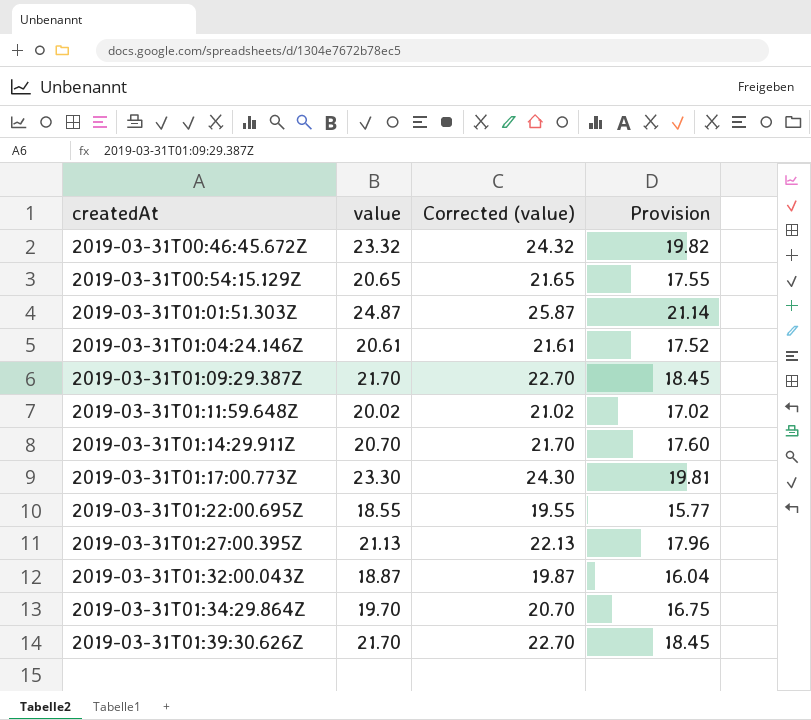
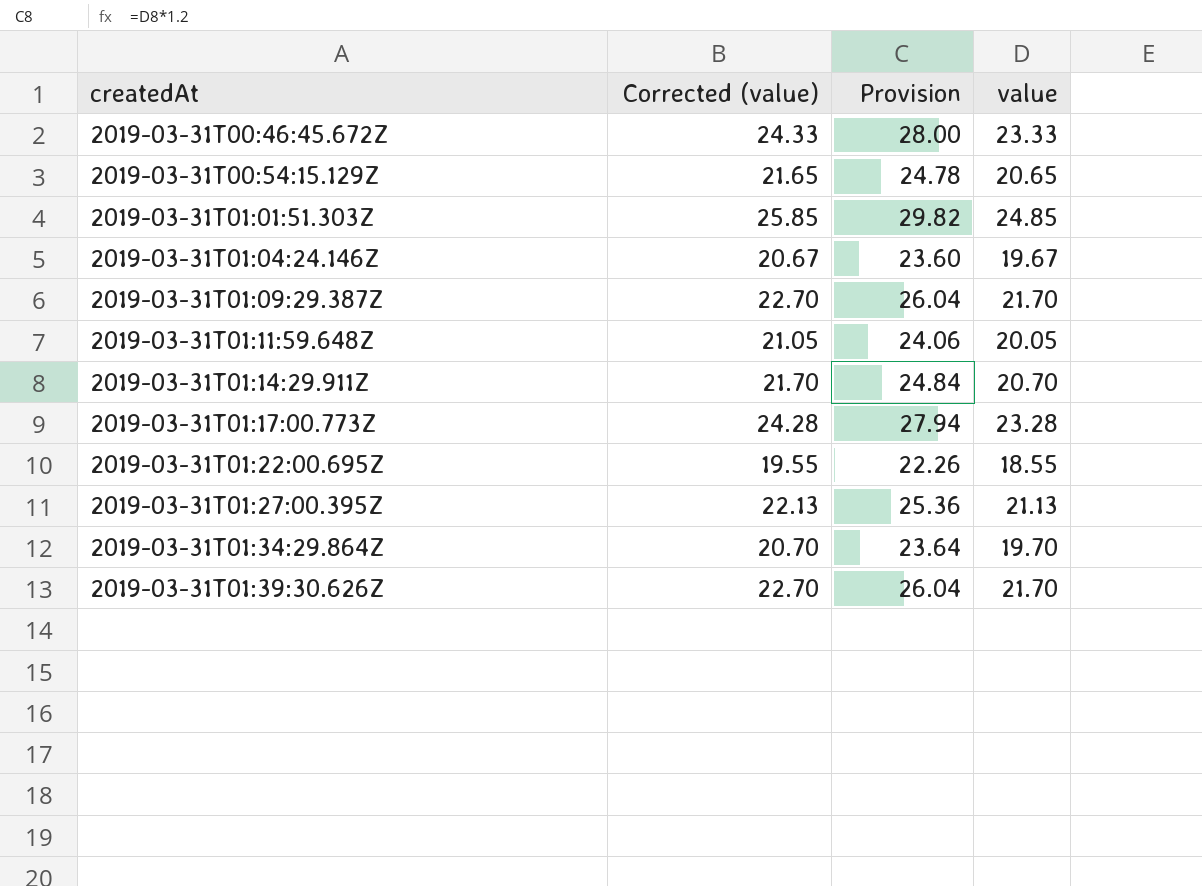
column Provision | formula: [value] * 0.85 -> [value] * 1.2
column value | position: 2 -> 4
row 2019-03-31T01:32:00.043Z: 18.87 | 19.87 | 16.04 -> none
2019-03-31T00:46:45.672Z | Corrected (value): 24.32 -> 24.33
2019-03-31T00:46:45.672Z | value: 23.32 -> 23.33
2019-03-31T01:01:51.303Z | Corrected (value): 25.87 -> 25.85
2019-03-31T01:01:51.303Z | value: 24.87 -> 24.85
2019-03-31T01:04:24.146Z | Corrected (value): 21.61 -> 20.67
2019-03-31T01:04:24.146Z | value: 20.61 -> 19.67
2019-03-31T01:11:59.648Z | Corrected (value): 21.02 -> 21.05
2019-03-31T01:11:59.648Z | value: 20.02 -> 20.05
2019-03-31T01:17:00.773Z | Corrected (value): 24.30 -> 24.28
2019-03-31T01:17:00.773Z | value: 23.30 -> 23.28

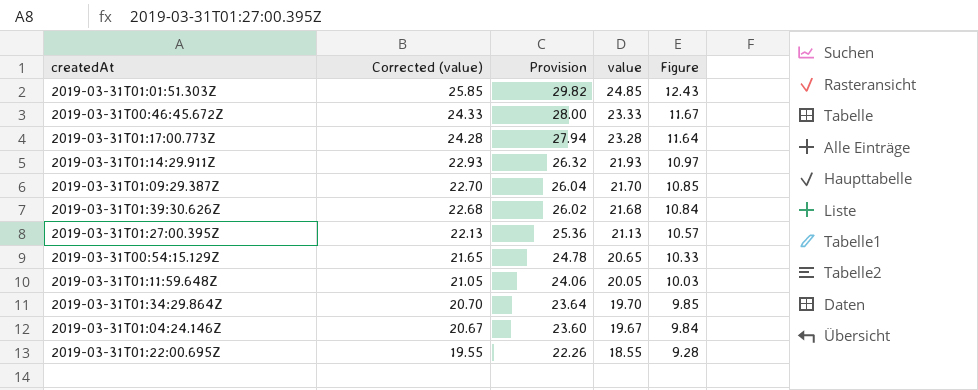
row order: createdAt ascending -> Corrected (value) descending
column Figure | formula: none -> [value] * 0.5
2019-03-31T01:14:29.911Z | Corrected (value): 21.70 -> 22.93
2019-03-31T01:14:29.911Z | Provision: 24.84 -> 26.32
2019-03-31T01:14:29.911Z | value: 20.70 -> 21.93
2019-03-31T01:39:30.626Z | Corrected (value): 22.70 -> 22.68
2019-03-31T01:39:30.626Z | Provision: 26.04 -> 26.02
2019-03-31T01:39:30.626Z | value: 21.70 -> 21.68

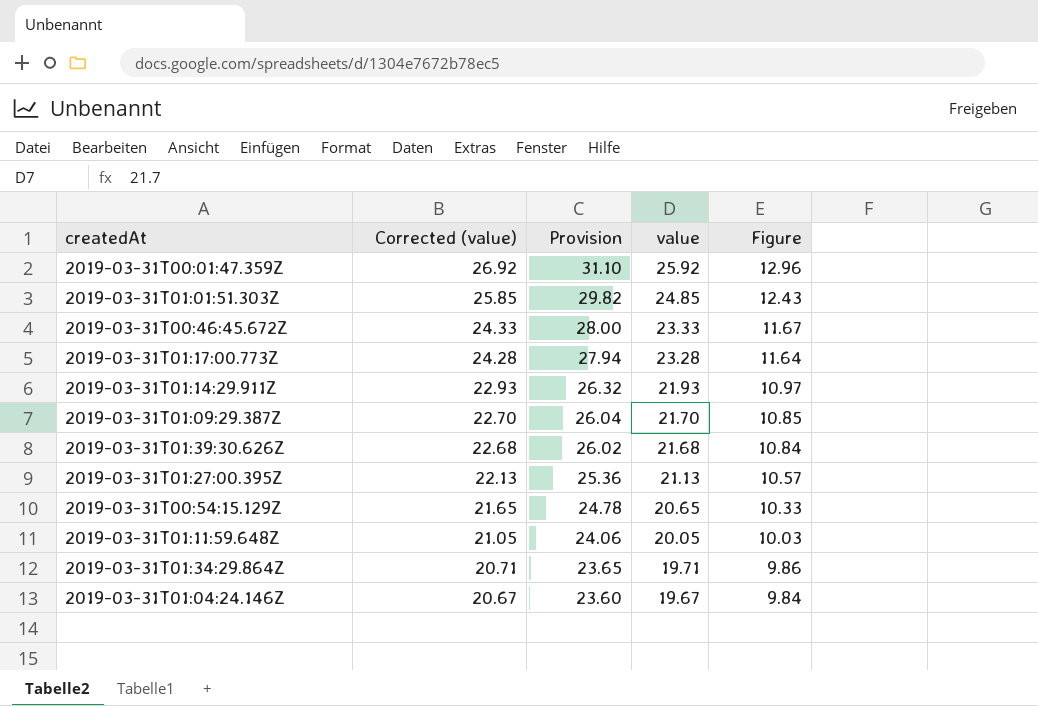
row 2019-03-31T01:22:00.695Z: 19.55 | 22.26 | 18.55 | 9.28 -> none
row 2019-03-31T00:01:47.359Z: none -> 26.92 | 31.10 | 25.92 | 12.96
2019-03-31T01:34:29.864Z | Corrected (value): 20.70 -> 20.71
2019-03-31T01:34:29.864Z | Provision: 23.64 -> 23.65
2019-03-31T01:34:29.864Z | value: 19.70 -> 19.71
2019-03-31T01:34:29.864Z | Figure: 9.85 -> 9.86

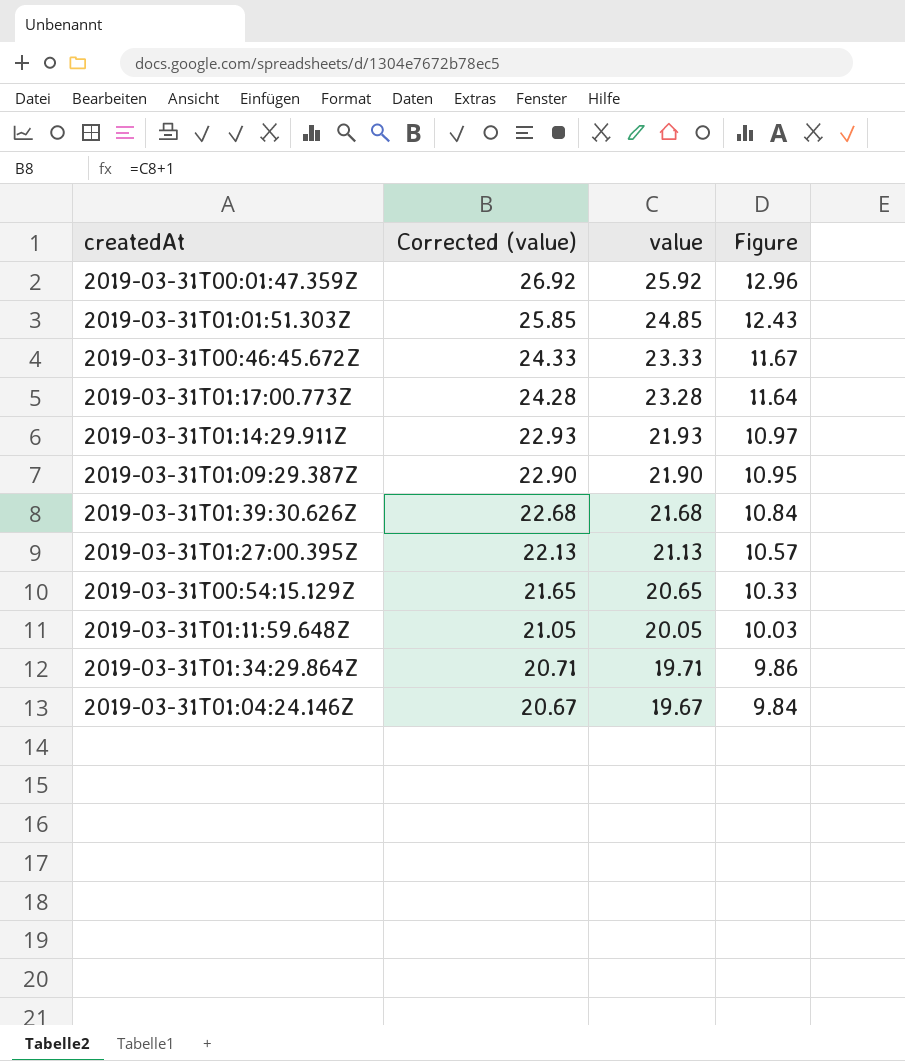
column Provision | formula: [value] * 1.2 -> none
2019-03-31T01:09:29.387Z | Corrected (value): 22.70 -> 22.90
2019-03-31T01:09:29.387Z | value: 21.70 -> 21.90
2019-03-31T01:09:29.387Z | Figure: 10.85 -> 10.95

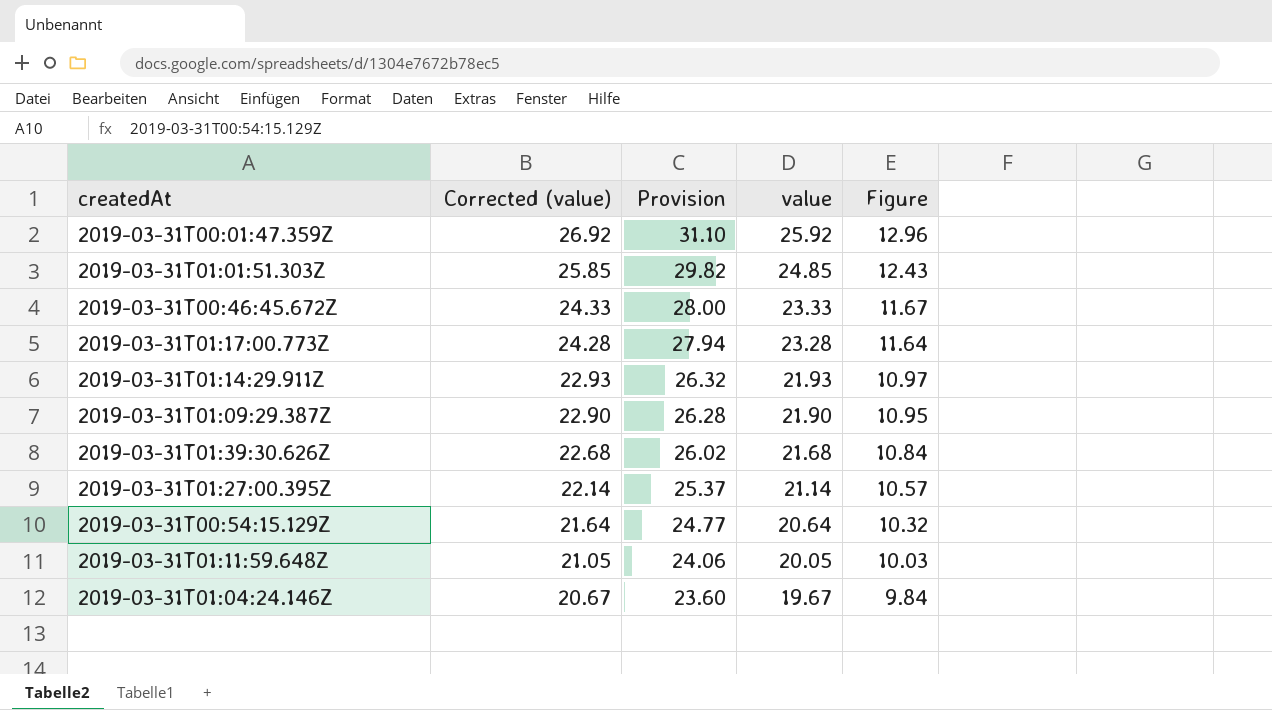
column Provision | formula: none -> [value] * 1.2
row 2019-03-31T01:34:29.864Z: 20.71 | 19.71 | 9.86 -> none
2019-03-31T01:27:00.395Z | Corrected (value): 22.13 -> 22.14
2019-03-31T01:27:00.395Z | value: 21.13 -> 21.14
2019-03-31T00:54:15.129Z | Corrected (value): 21.65 -> 21.64
2019-03-31T00:54:15.129Z | value: 20.65 -> 20.64
2019-03-31T00:54:15.129Z | Figure: 10.33 -> 10.32

